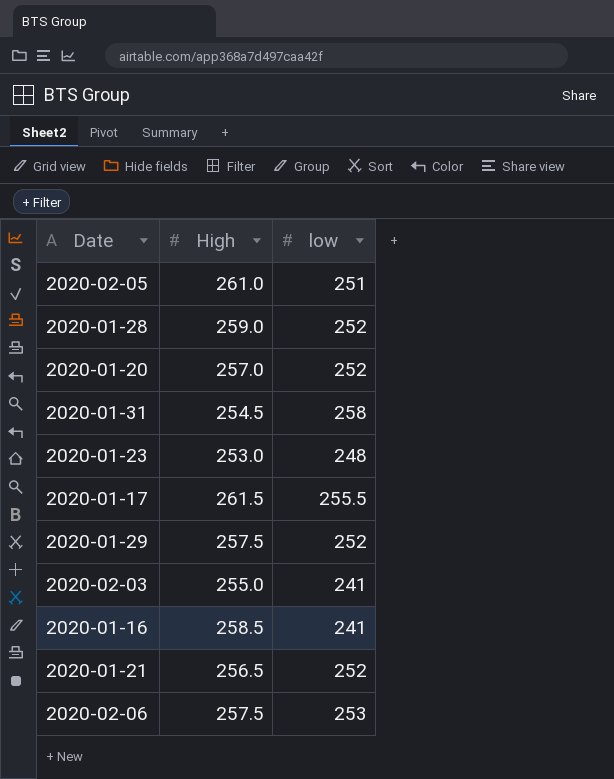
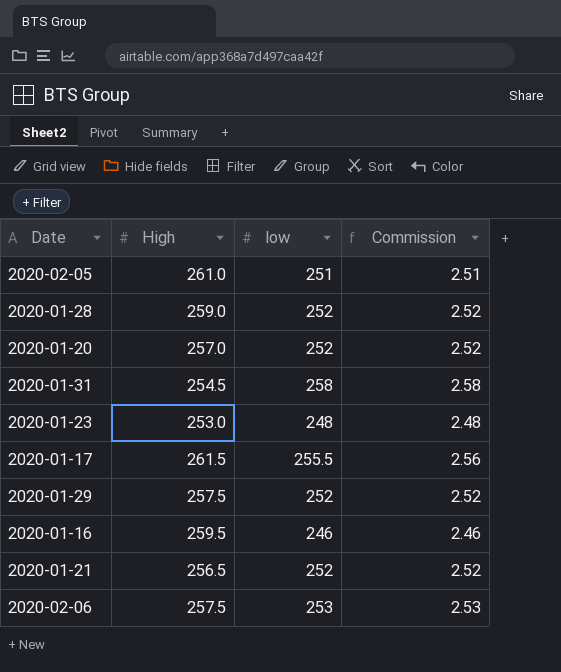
column Commission | formula: none -> [low] * 0.01
row 2020-02-03: 255.0 | 241 -> none
2020-01-16 | High: 258.5 -> 259.5
2020-01-16 | low: 241 -> 246

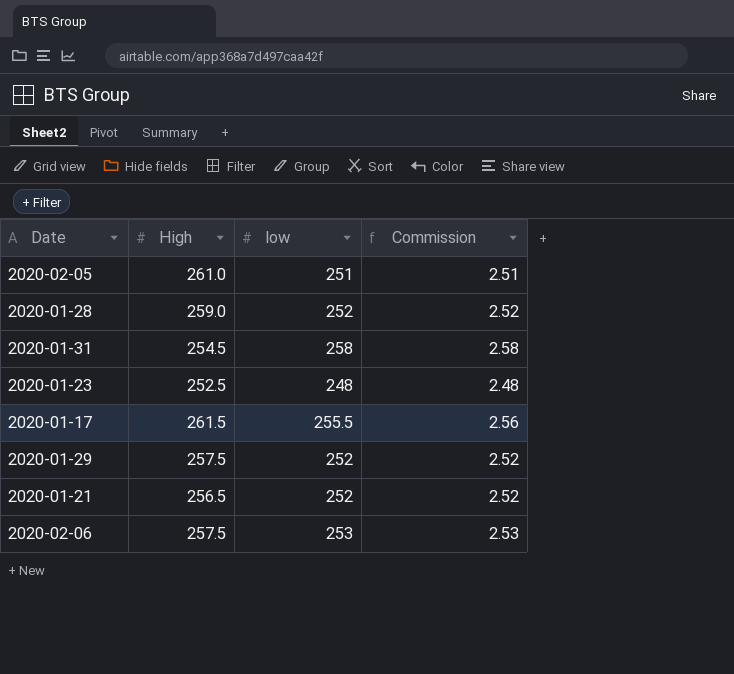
row 2020-01-20: 257.0 | 252 | 2.52 -> none
row 2020-01-16: 259.5 | 246 | 2.46 -> none
2020-01-23 | High: 253.0 -> 252.5

